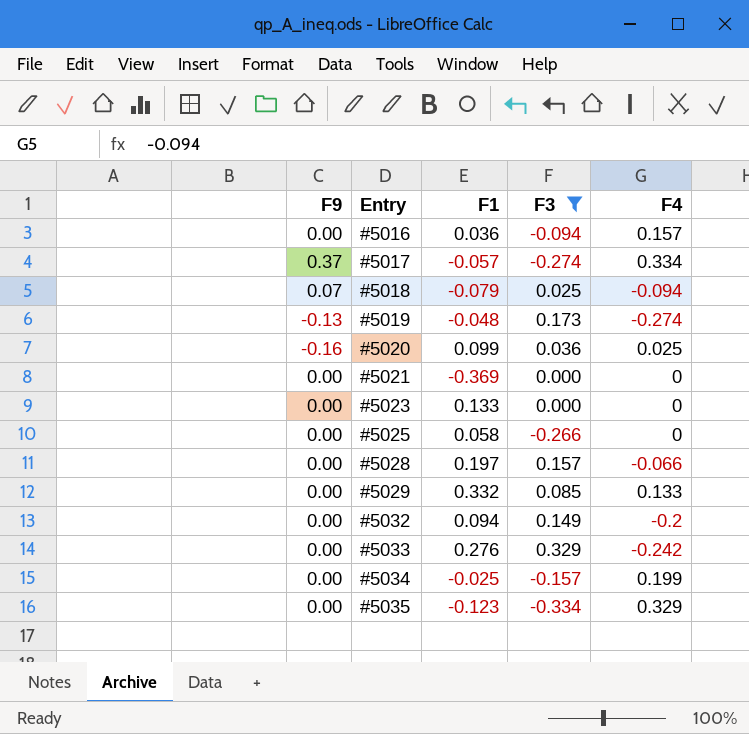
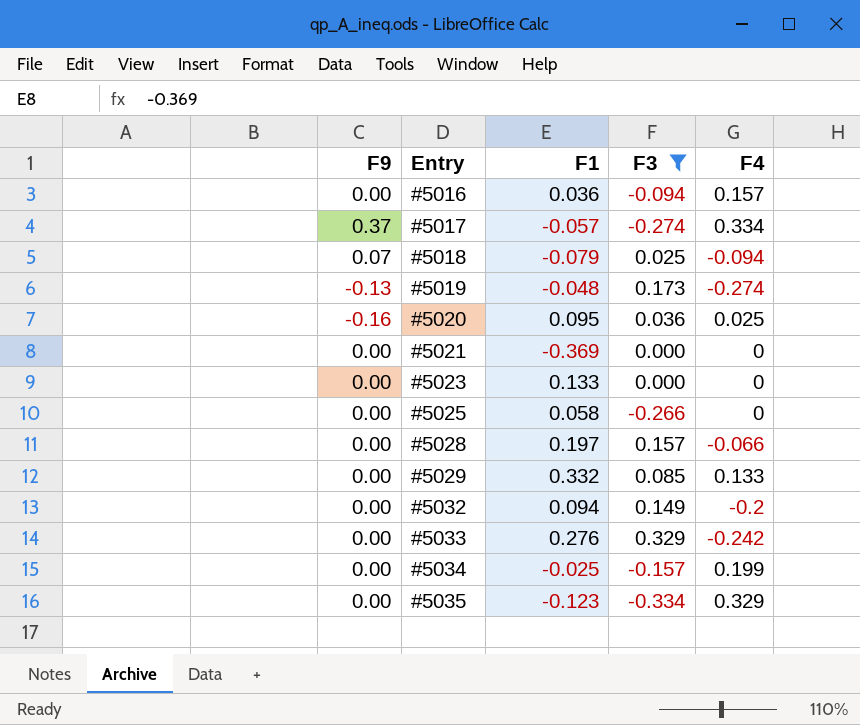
#5020 | F1: 0.099 -> 0.095

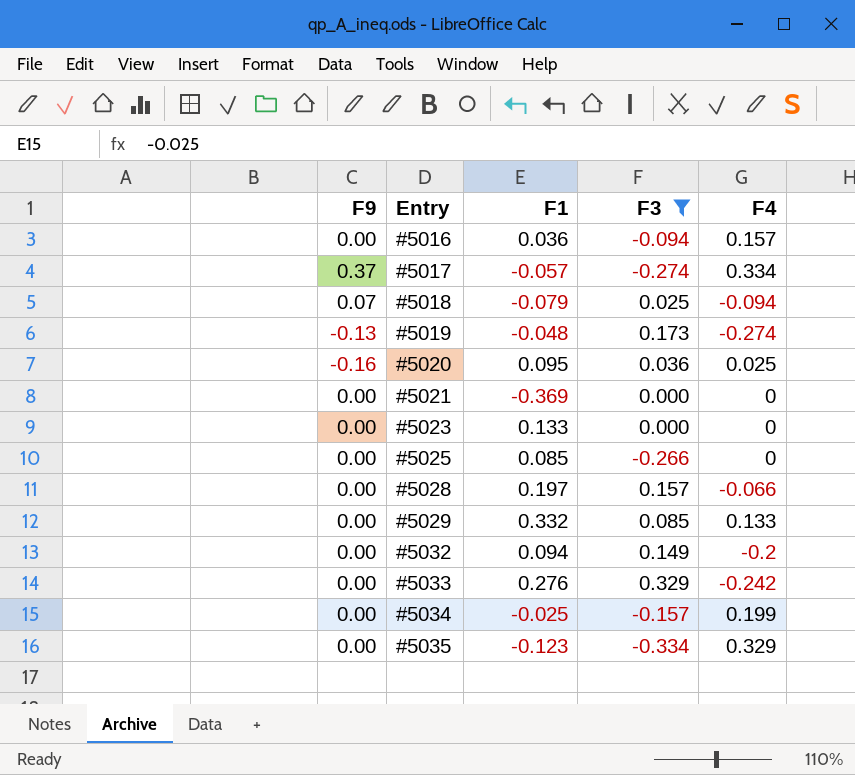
#5025 | F1: 0.058 -> 0.085

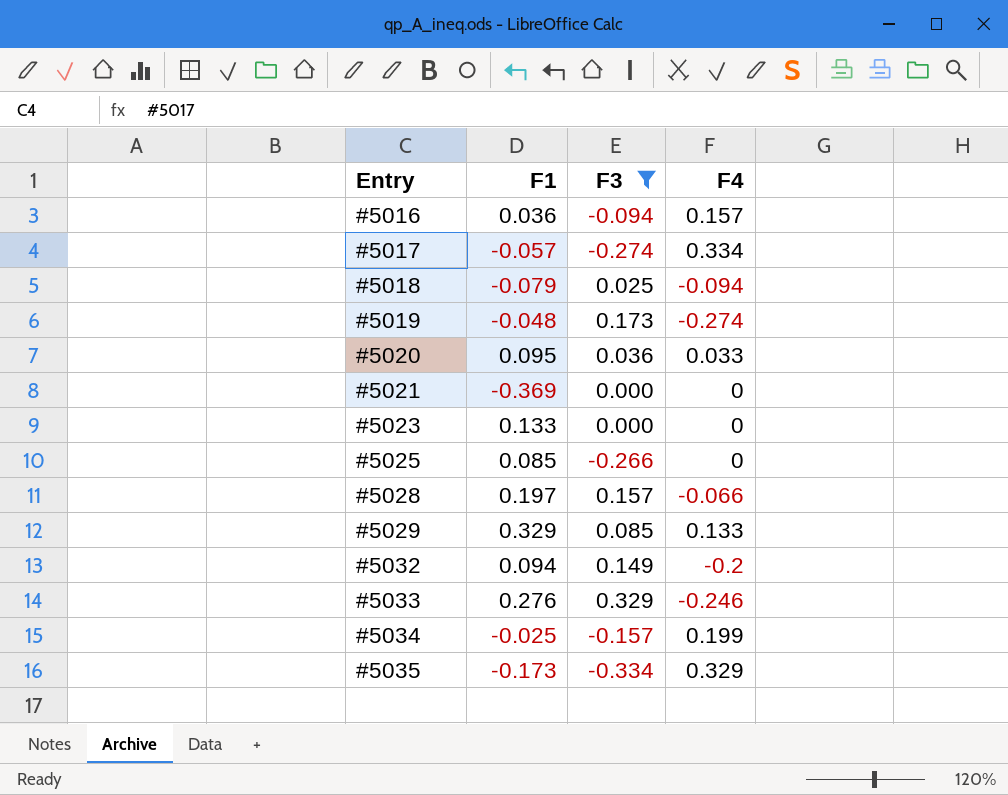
column F9 | position: 1 -> none
#5020 | F4: 0.025 -> 0.033
#5029 | F1: 0.332 -> 0.329
#5033 | F4: -0.242 -> -0.246
#5035 | F1: -0.123 -> -0.173

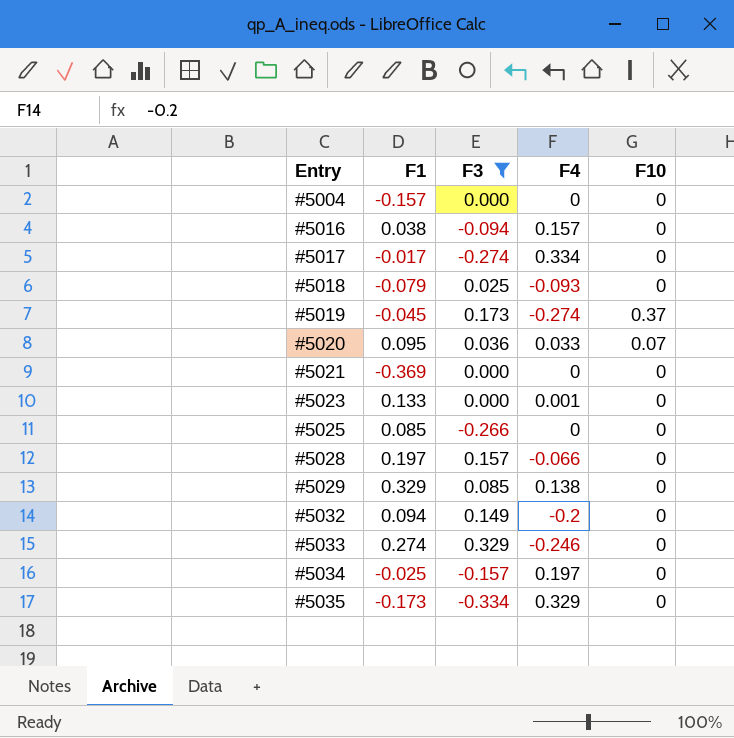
column F10 | position: none -> 5
row #5004: none -> -0.157 | 0.000 | 0 | 0
#5016 | F1: 0.036 -> 0.038
#5017 | F1: -0.057 -> -0.017
#5018 | F4: -0.094 -> -0.093
#5019 | F1: -0.048 -> -0.045
#5023 | F4: 0 -> 0.001
#5029 | F4: 0.133 -> 0.138
#5033 | F1: 0.276 -> 0.274
#5034 | F4: 0.199 -> 0.197

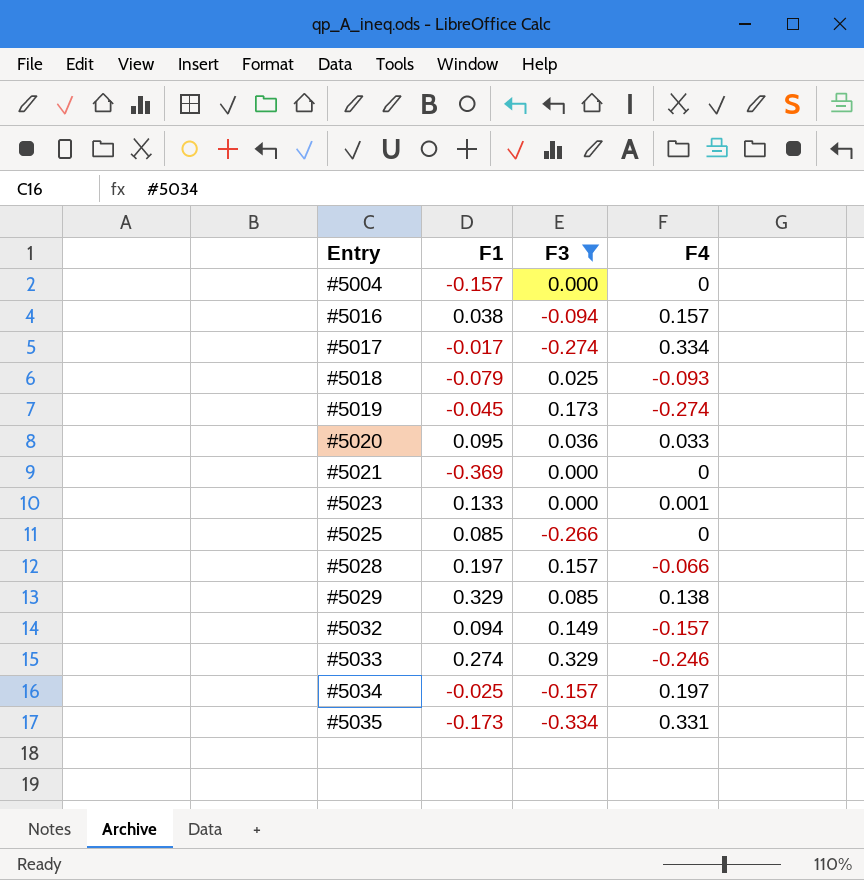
column F10 | position: 5 -> none
#5032 | F4: -0.2 -> -0.157
#5035 | F4: 0.329 -> 0.331

